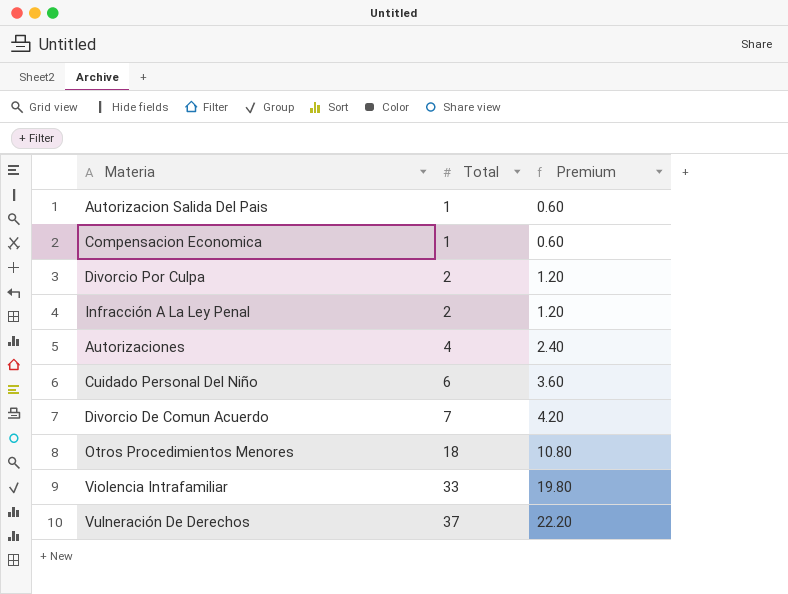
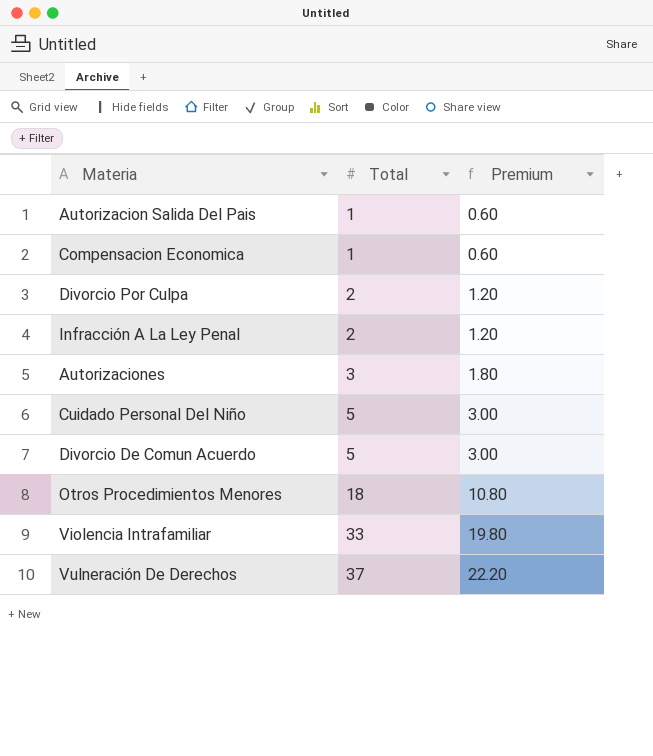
Autorizaciones | Total: 4 -> 3
Autorizaciones | Premium: 2.40 -> 1.80
Cuidado Personal Del Niño | Total: 6 -> 5
Cuidado Personal Del Niño | Premium: 3.60 -> 3.00
Divorcio De Comun Acuerdo | Total: 7 -> 5
Divorcio De Comun Acuerdo | Premium: 4.20 -> 3.00

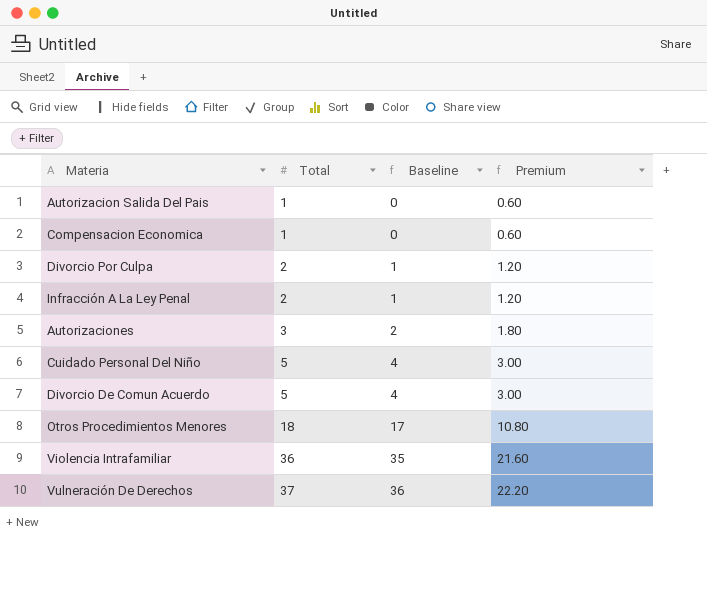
column Baseline | formula: none -> [Total] - 1
Violencia Intrafamiliar | Total: 33 -> 36
Violencia Intrafamiliar | Premium: 19.80 -> 21.60

